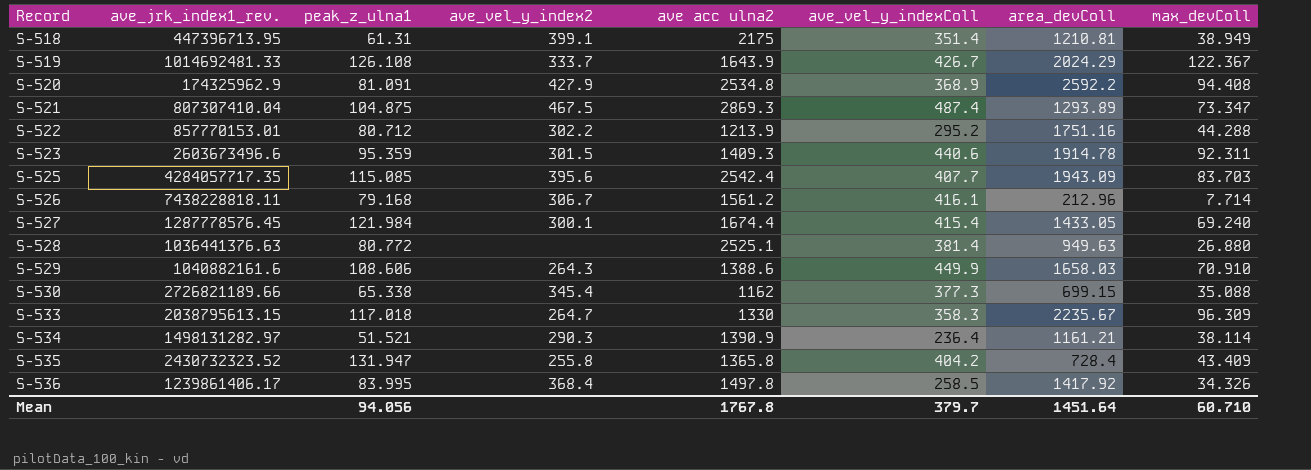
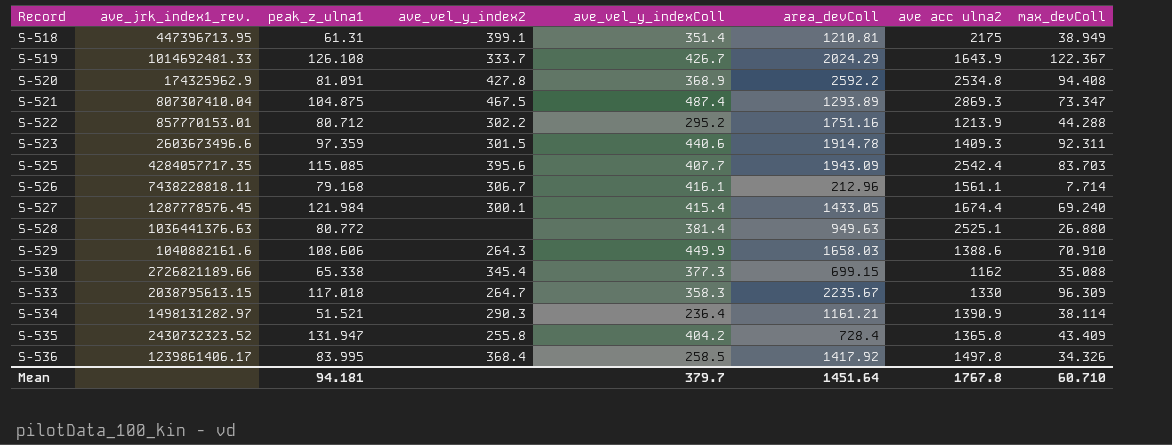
column ave acc ulna2 | position: 5 -> 7
S-520 | ave_vel_y_index2: 427.9 -> 427.8
S-523 | peak_z_ulna1: 95.359 -> 97.359
S-526 | ave acc ulna2: 1561.2 -> 1561.1
Mean | peak_z_ulna1: 94.056 -> 94.181

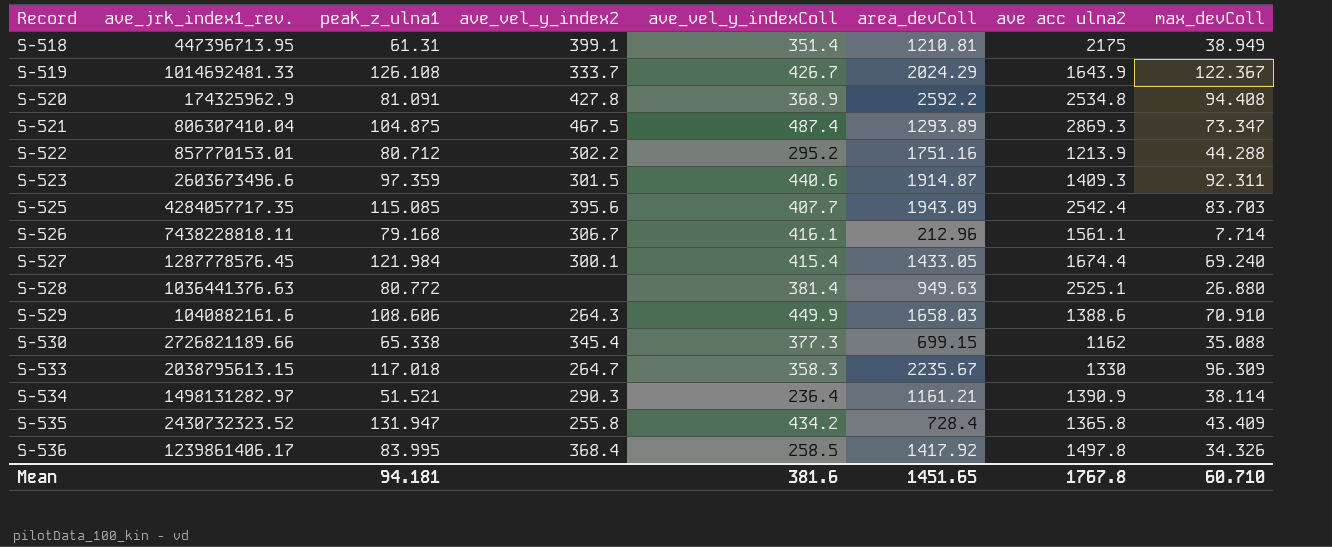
S-521 | ave_jrk_index1_rev.: 807307410.04 -> 806307410.04
S-523 | area_devColl: 1914.78 -> 1914.87
S-535 | ave_vel_y_indexColl: 404.2 -> 434.2
Mean | ave_vel_y_indexColl: 379.7 -> 381.6
Mean | area_devColl: 1451.64 -> 1451.65

